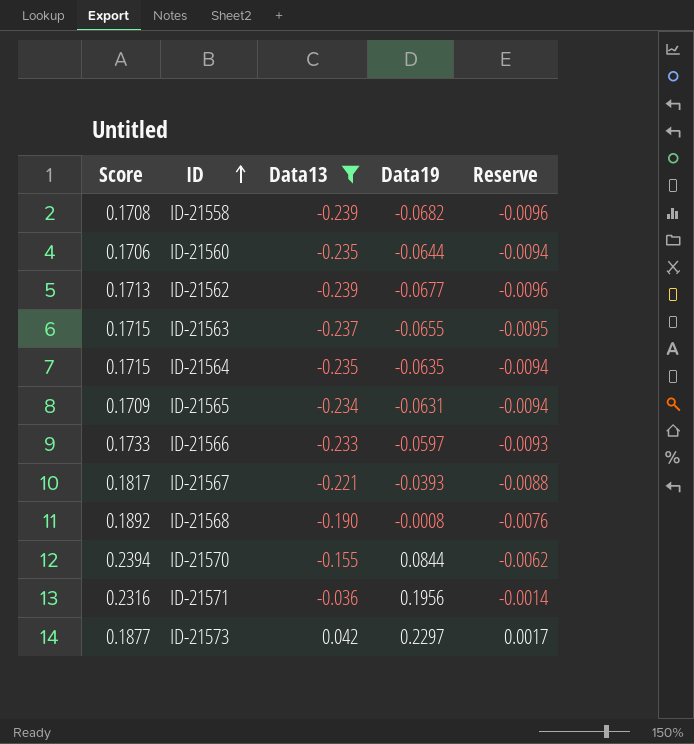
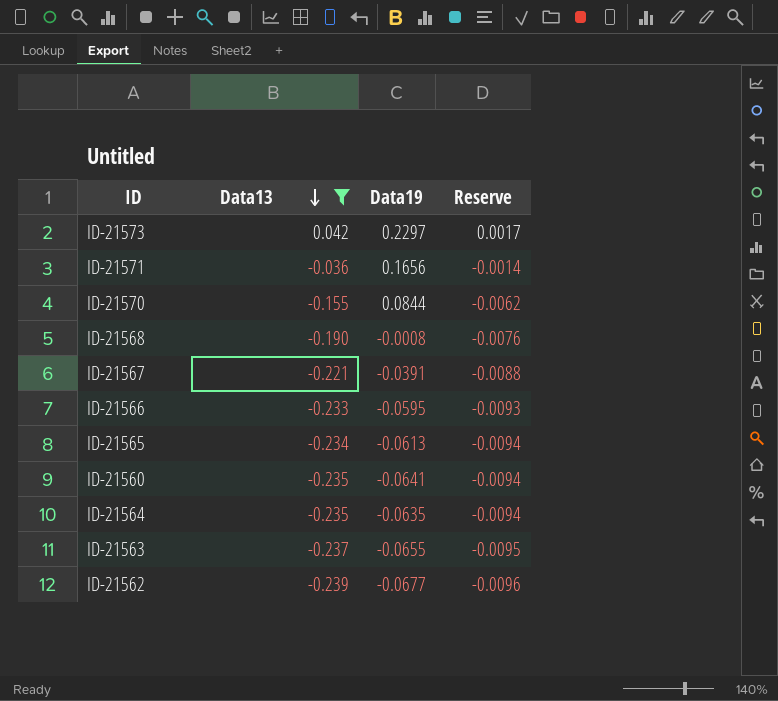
row order: ID ascending -> Data13 descending
column Score | formula: [Data19] - [Data13] -> none
row ID-21558: 0.1708 | -0.239 | -0.0682 | -0.0096 -> none
ID-21571 | Data19: 0.1956 -> 0.1656
ID-21567 | Data19: -0.0393 -> -0.0391
ID-21566 | Data19: -0.0597 -> -0.0595
ID-21565 | Data19: -0.0631 -> -0.0613
ID-21560 | Data19: -0.0644 -> -0.0641

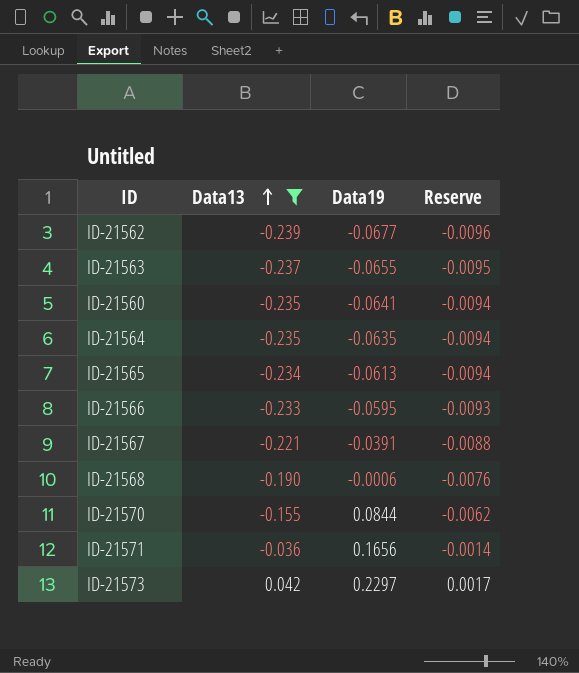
row order: Data13 descending -> Data13 ascending
ID-21568 | Data19: -0.0008 -> -0.0006

